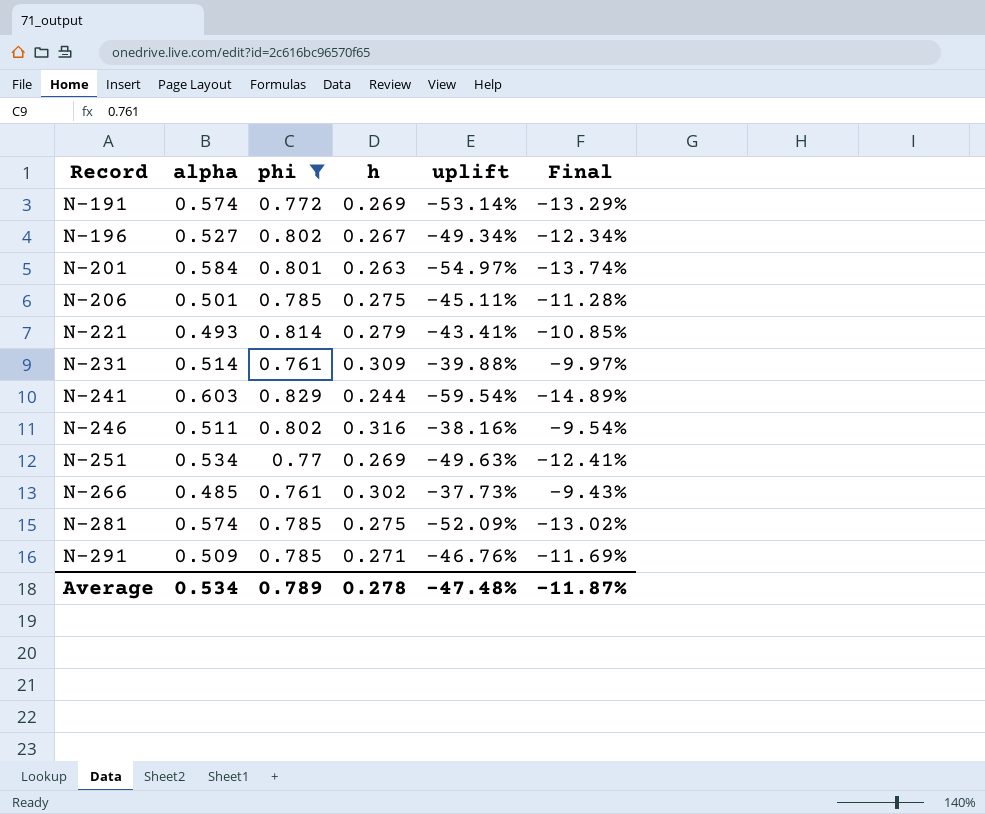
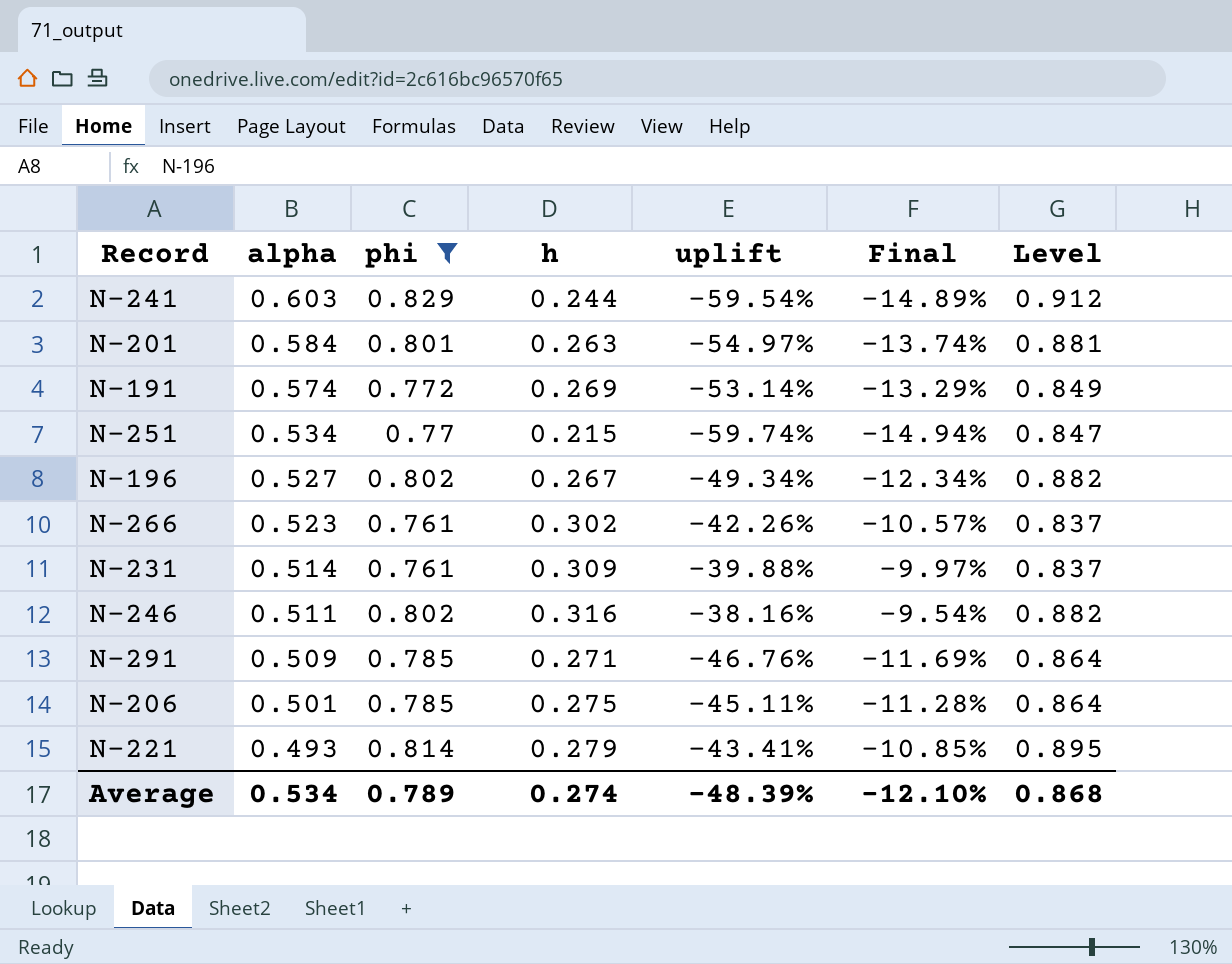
row order: Record ascending -> alpha descending
column Level | formula: none -> [phi] * 1.1
row N-281: 0.574 | 0.785 | 0.275 | -52.09% | -13.02% -> none
N-251 | h: 0.269 -> 0.215
N-251 | uplift: -49.63% -> -59.74%
N-251 | Final: -12.41% -> -14.94%
N-266 | alpha: 0.485 -> 0.523
N-266 | uplift: -37.73% -> -42.26%
N-266 | Final: -9.43% -> -10.57%
Average | h: 0.278 -> 0.274
Average | uplift: -47.48% -> -48.39%
Average | Final: -11.87% -> -12.10%

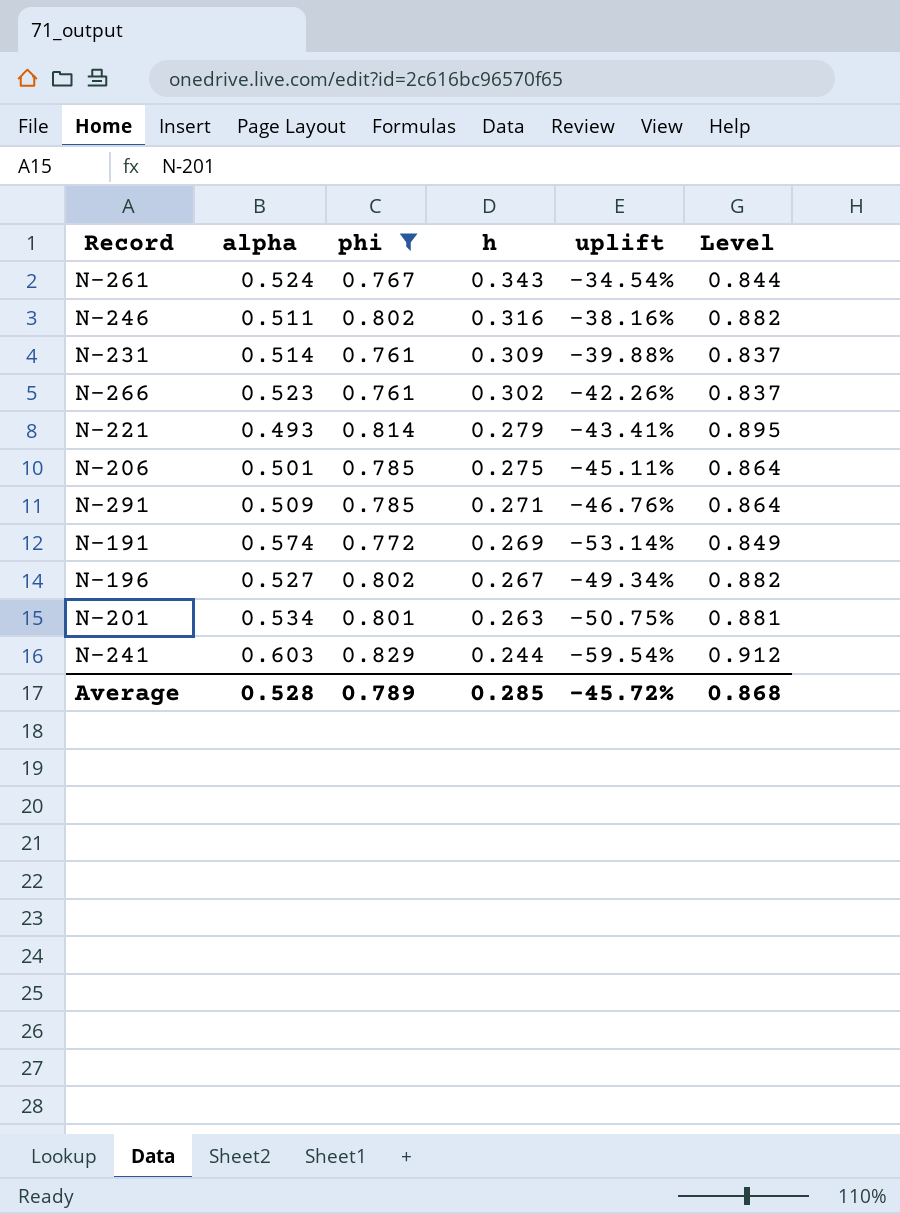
row order: alpha descending -> h descending
column Final | formula: [uplift] * 0.25 -> none
row N-251: 0.534 | 0.77 | 0.215 | -59.74% | -14.94% | 0.847 -> none
row N-261: none -> 0.524 | 0.767 | 0.343 | -34.54% | 0.844
N-201 | alpha: 0.584 -> 0.534
N-201 | uplift: -54.97% -> -50.75%
Average | alpha: 0.534 -> 0.528
Average | h: 0.274 -> 0.285
Average | uplift: -48.39% -> -45.72%

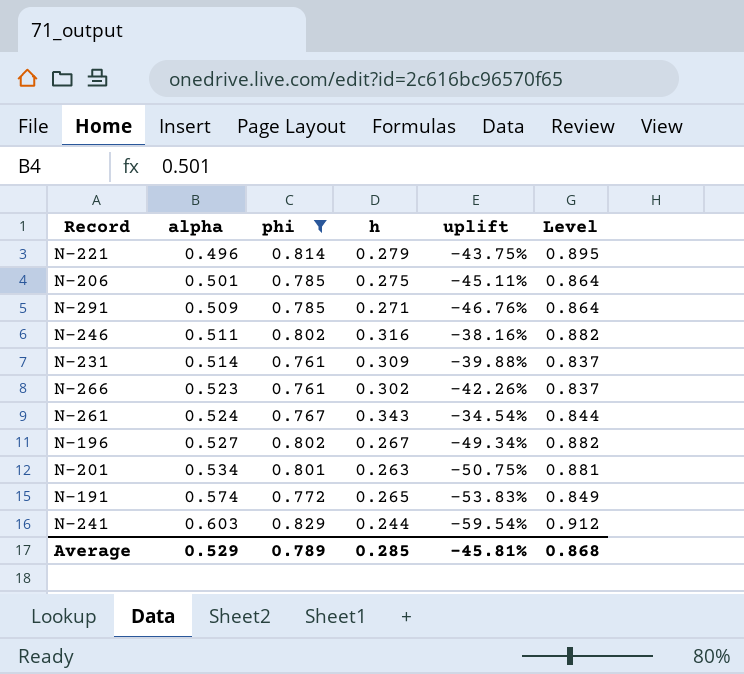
row order: h descending -> alpha ascending
N-221 | alpha: 0.493 -> 0.496
N-221 | uplift: -43.41% -> -43.75%
N-191 | h: 0.269 -> 0.265
N-191 | uplift: -53.14% -> -53.83%
Average | alpha: 0.528 -> 0.529
Average | uplift: -45.72% -> -45.81%

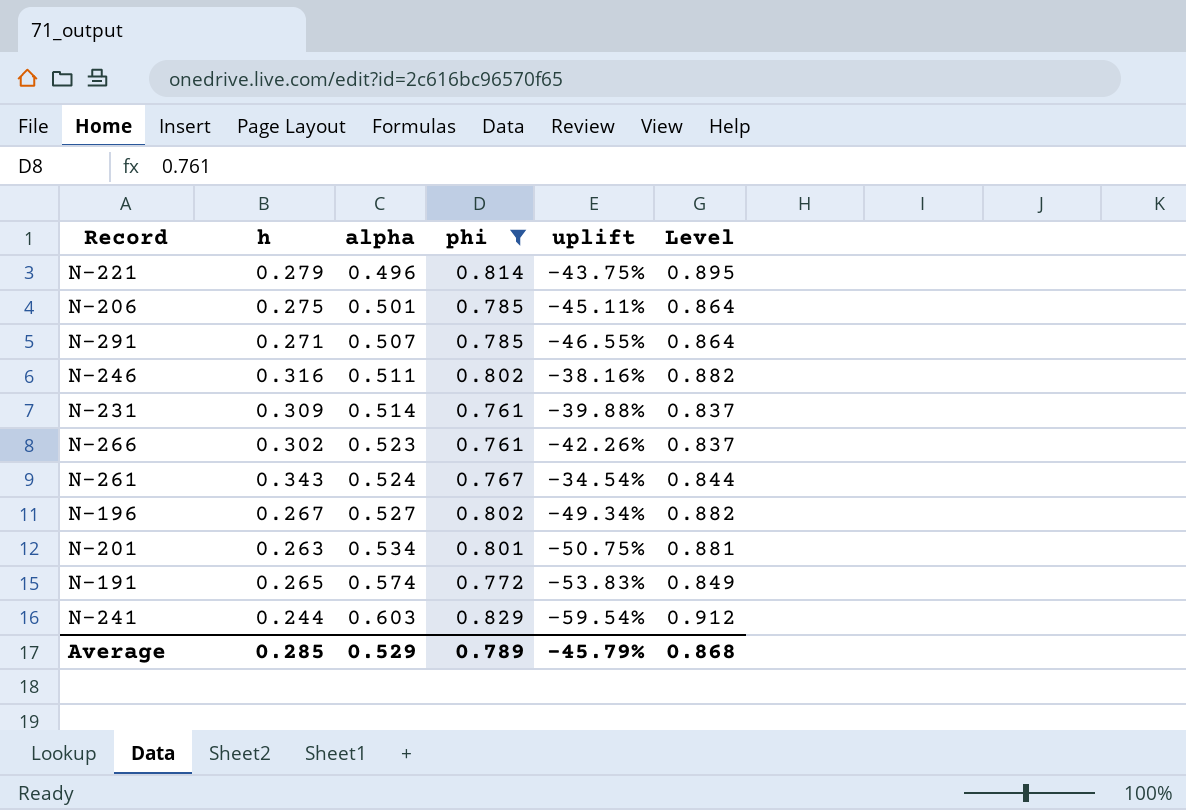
column h | position: 4 -> 2
N-291 | alpha: 0.509 -> 0.507
N-291 | uplift: -46.76% -> -46.55%
Average | uplift: -45.81% -> -45.79%

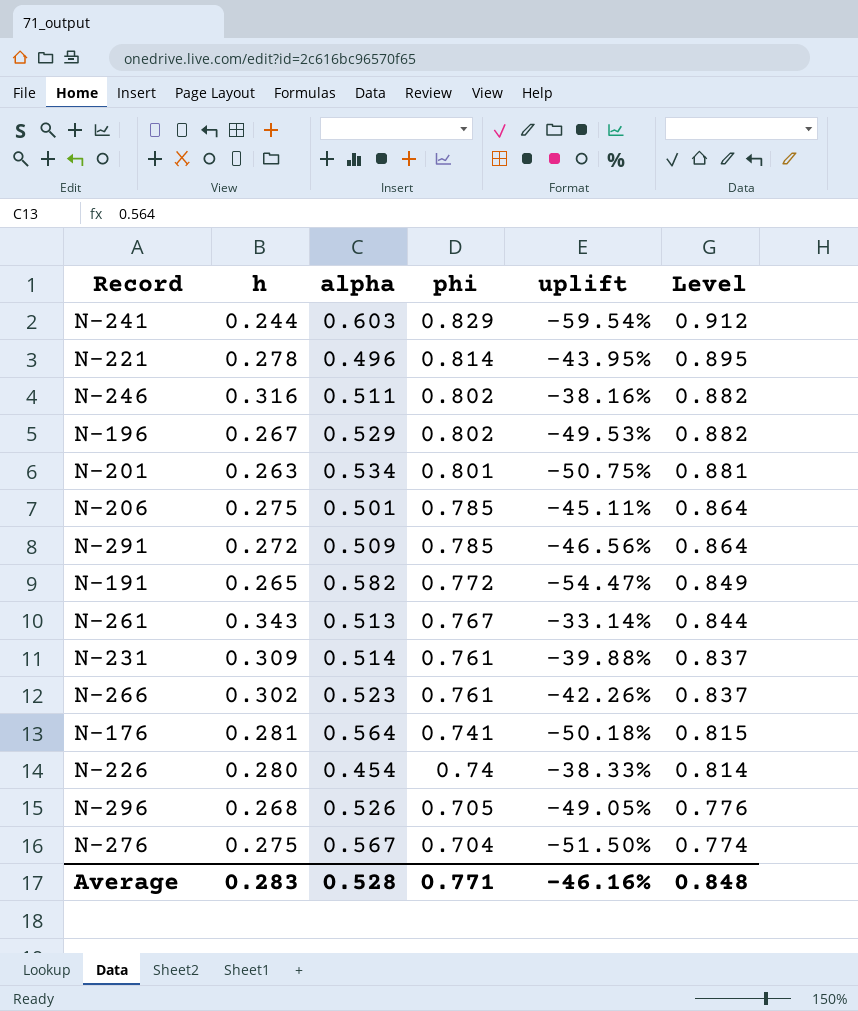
filter: phi >= 0.761 -> none
row order: alpha ascending -> phi descending
N-221 | h: 0.279 -> 0.278
N-221 | uplift: -43.75% -> -43.95%
N-196 | alpha: 0.527 -> 0.529
N-196 | uplift: -49.34% -> -49.53%
N-291 | h: 0.271 -> 0.272
N-291 | alpha: 0.507 -> 0.509
N-291 | uplift: -46.55% -> -46.56%
N-191 | alpha: 0.574 -> 0.582
N-191 | uplift: -53.83% -> -54.47%
N-261 | alpha: 0.524 -> 0.513
N-261 | uplift: -34.54% -> -33.14%
Average | h: 0.285 -> 0.283
Average | alpha: 0.529 -> 0.528
Average | phi: 0.789 -> 0.771
Average | uplift: -45.79% -> -46.16%
Average | Level: 0.868 -> 0.848

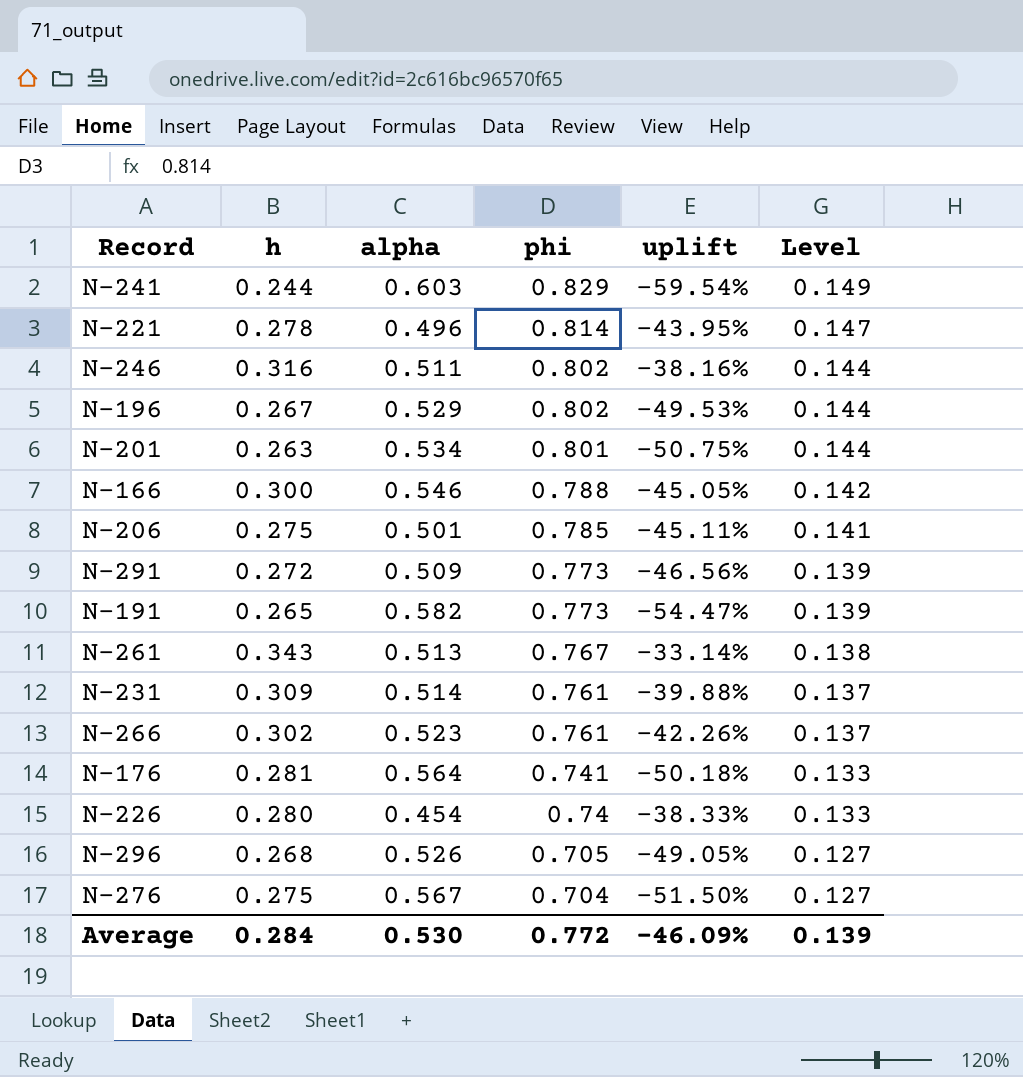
column Level | formula: [phi] * 1.1 -> [phi] * 0.18
row N-166: none -> 0.300 | 0.546 | 0.788 | -45.05% | 0.142
N-291 | phi: 0.785 -> 0.773
N-191 | phi: 0.772 -> 0.773
Average | h: 0.283 -> 0.284
Average | alpha: 0.528 -> 0.530
Average | phi: 0.771 -> 0.772
Average | uplift: -46.16% -> -46.09%
Average | Level: 0.848 -> 0.139

